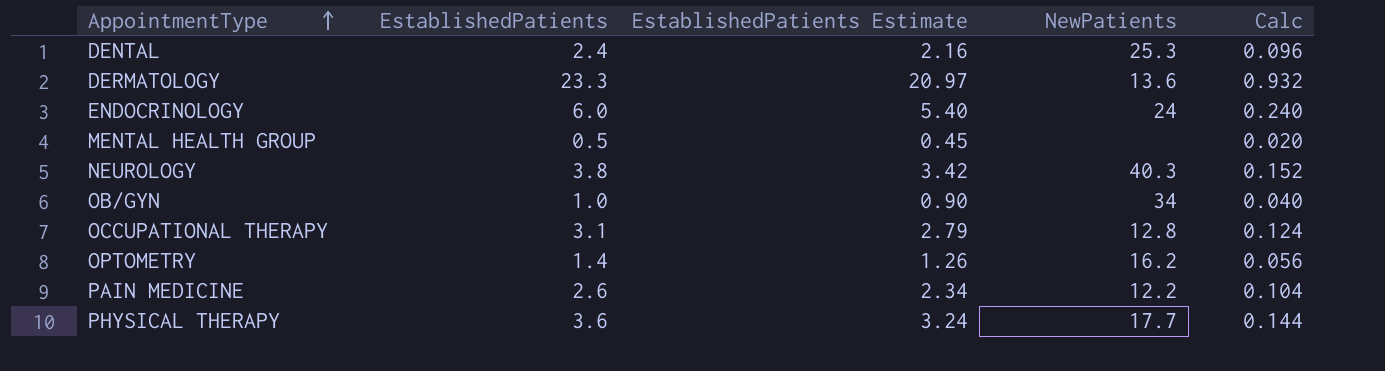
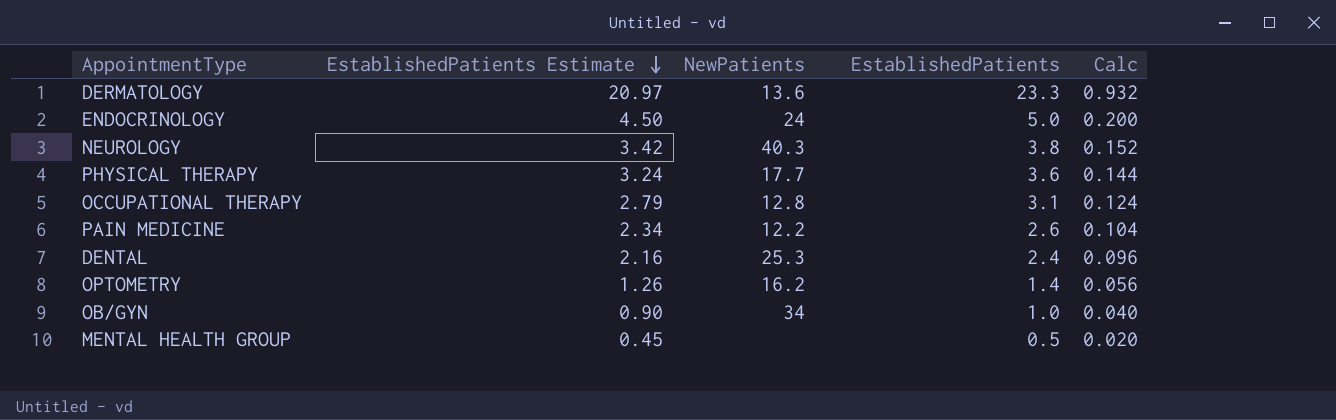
row order: AppointmentType ascending -> EstablishedPatients Estimate descending
column EstablishedPatients | position: 2 -> 4
ENDOCRINOLOGY | EstablishedPatients Estimate: 5.40 -> 4.50
ENDOCRINOLOGY | EstablishedPatients: 6.0 -> 5.0
ENDOCRINOLOGY | Calc: 0.240 -> 0.200

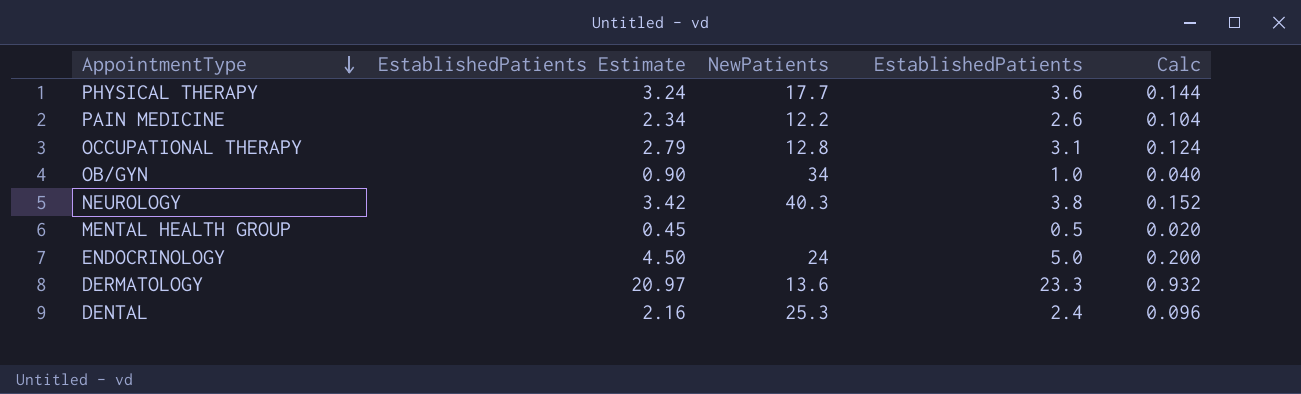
row order: EstablishedPatients Estimate descending -> AppointmentType descending
row OPTOMETRY: 1.26 | 16.2 | 1.4 | 0.056 -> none

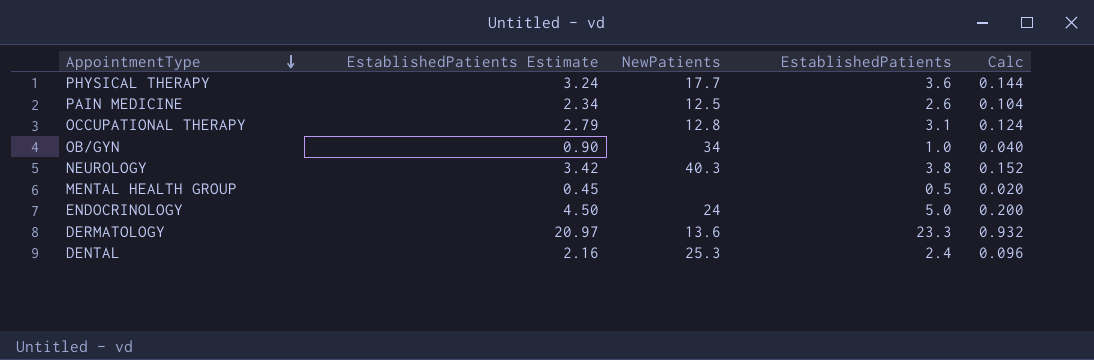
PAIN MEDICINE | NewPatients: 12.2 -> 12.5

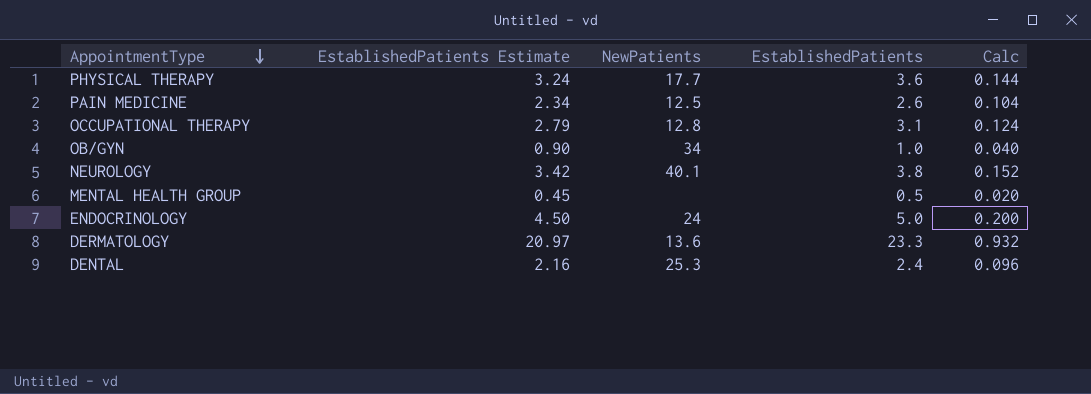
NEUROLOGY | NewPatients: 40.3 -> 40.1

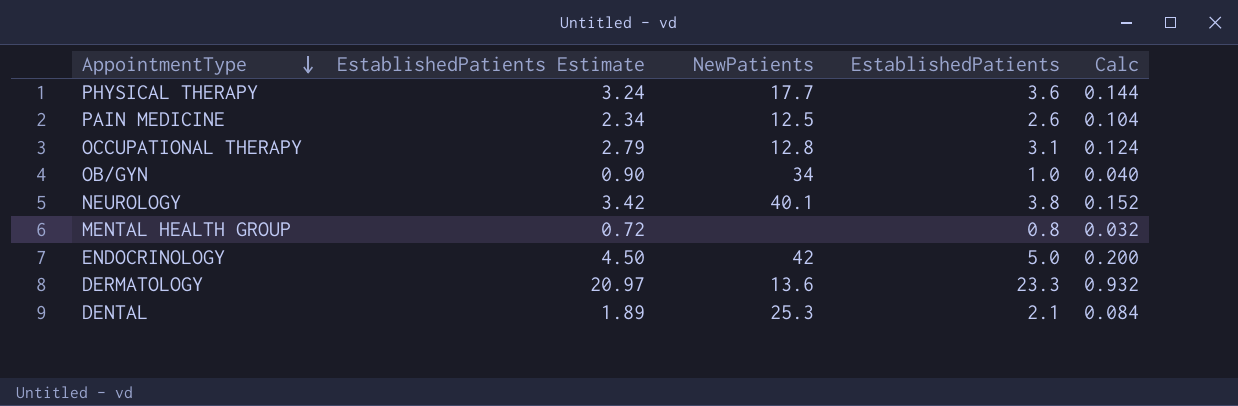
MENTAL HEALTH GROUP | EstablishedPatients Estimate: 0.45 -> 0.72
MENTAL HEALTH GROUP | EstablishedPatients: 0.5 -> 0.8
MENTAL HEALTH GROUP | Calc: 0.020 -> 0.032
ENDOCRINOLOGY | NewPatients: 24 -> 42
DENTAL | EstablishedPatients Estimate: 2.16 -> 1.89
DENTAL | EstablishedPatients: 2.4 -> 2.1
DENTAL | Calc: 0.096 -> 0.084

